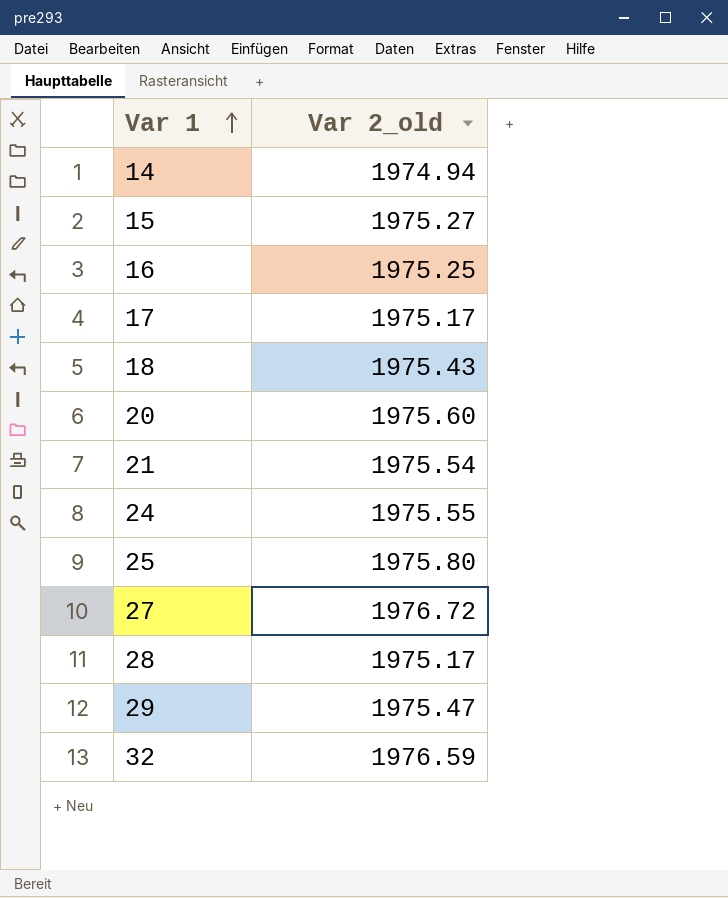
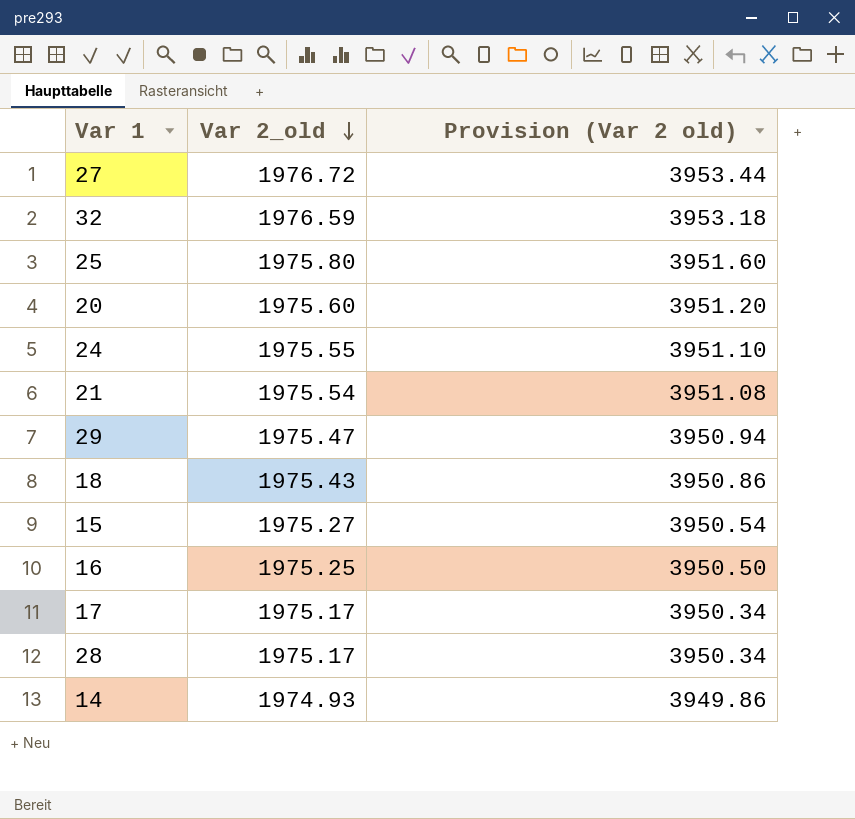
row order: Var 1 ascending -> Var 2_old descending
column Provision (Var 2 old) | formula: none -> [Var 2_old] * 2
14 | Var 2_old: 1974.94 -> 1974.93

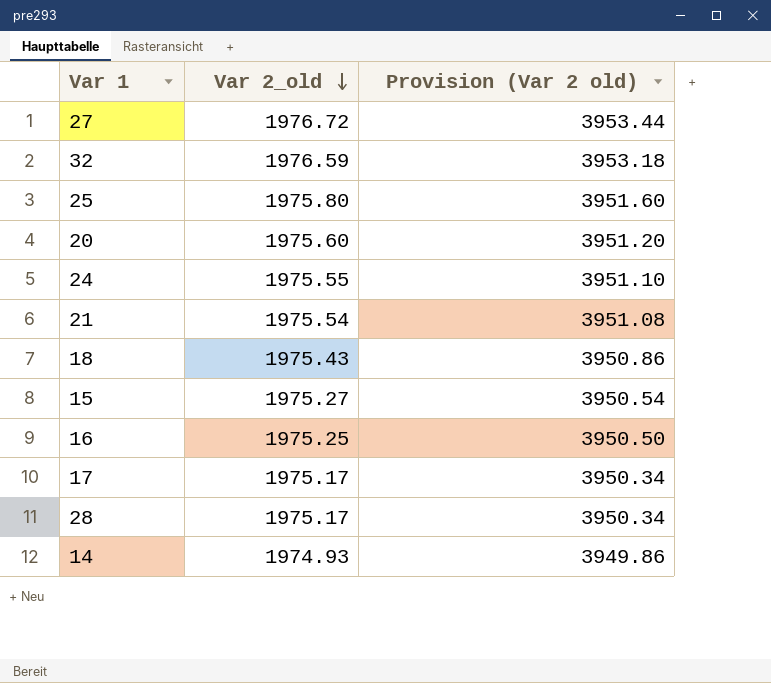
row 29: 1975.47 | 3950.94 -> none

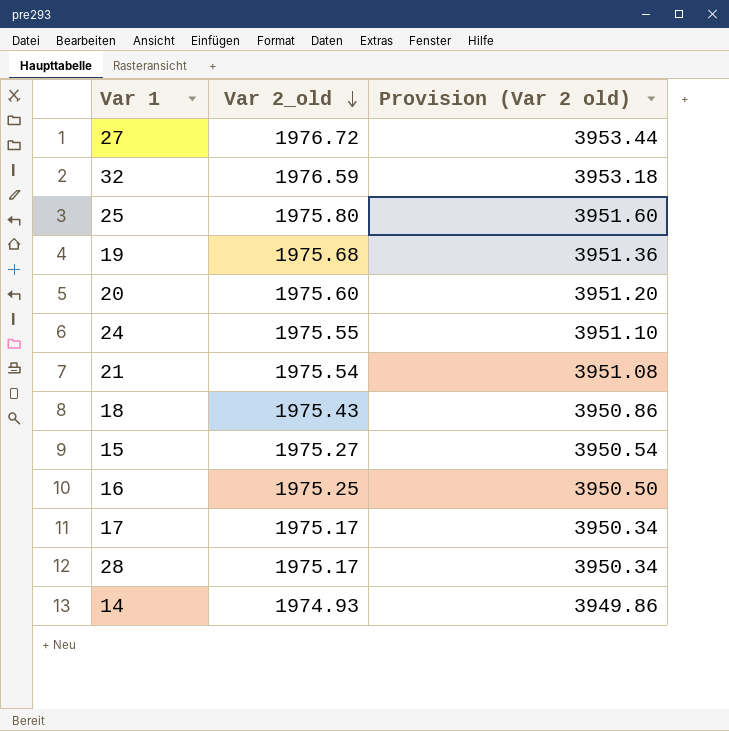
row 19: none -> 1975.68 | 3951.36

